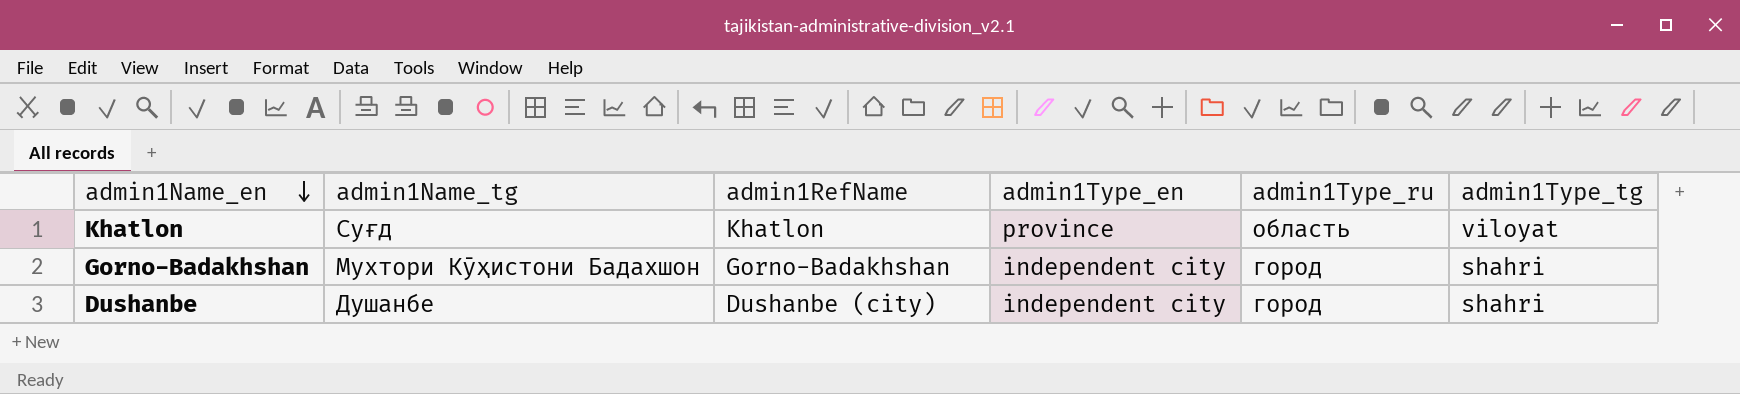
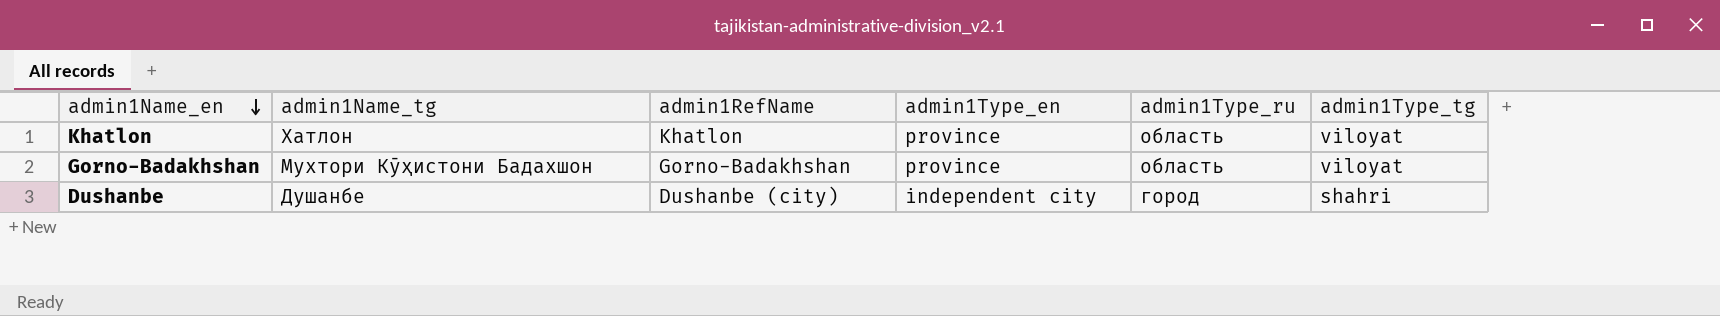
Khatlon | admin1Name_tg: Суғд -> Хатлон
Gorno-Badakhshan | admin1Type_en: independent city -> province
Gorno-Badakhshan | admin1Type_ru: город -> область
Gorno-Badakhshan | admin1Type_tg: shahri -> viloyat

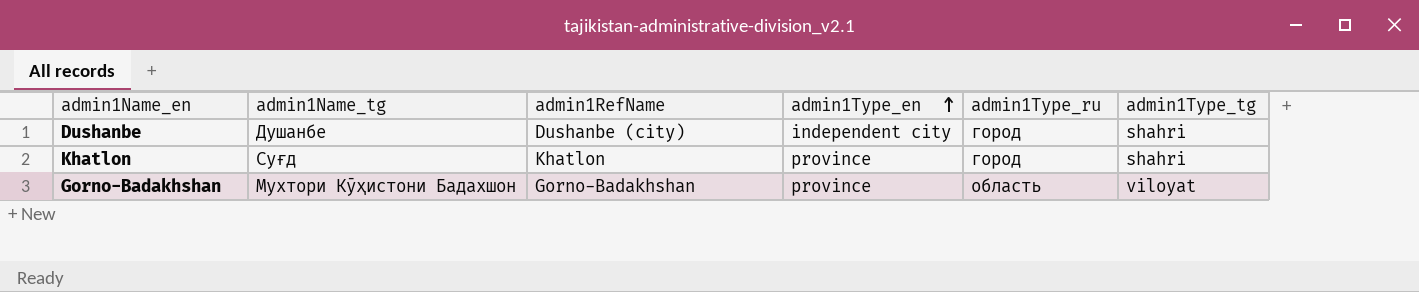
row order: admin1Name_en descending -> admin1Type_en ascending
Khatlon | admin1Name_tg: Хатлон -> Суғд
Khatlon | admin1Type_ru: область -> город
Khatlon | admin1Type_tg: viloyat -> shahri

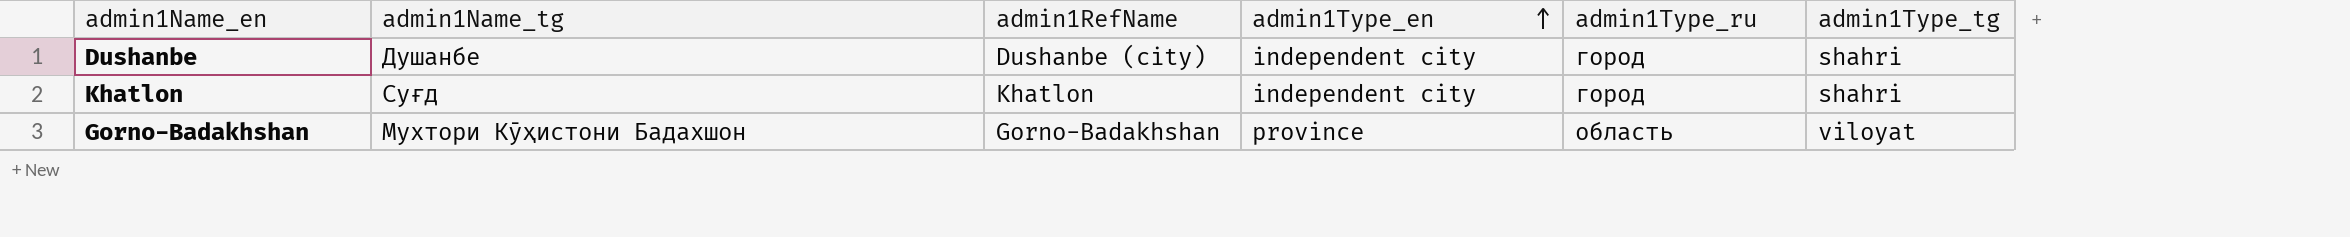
Khatlon | admin1Type_en: province -> independent city

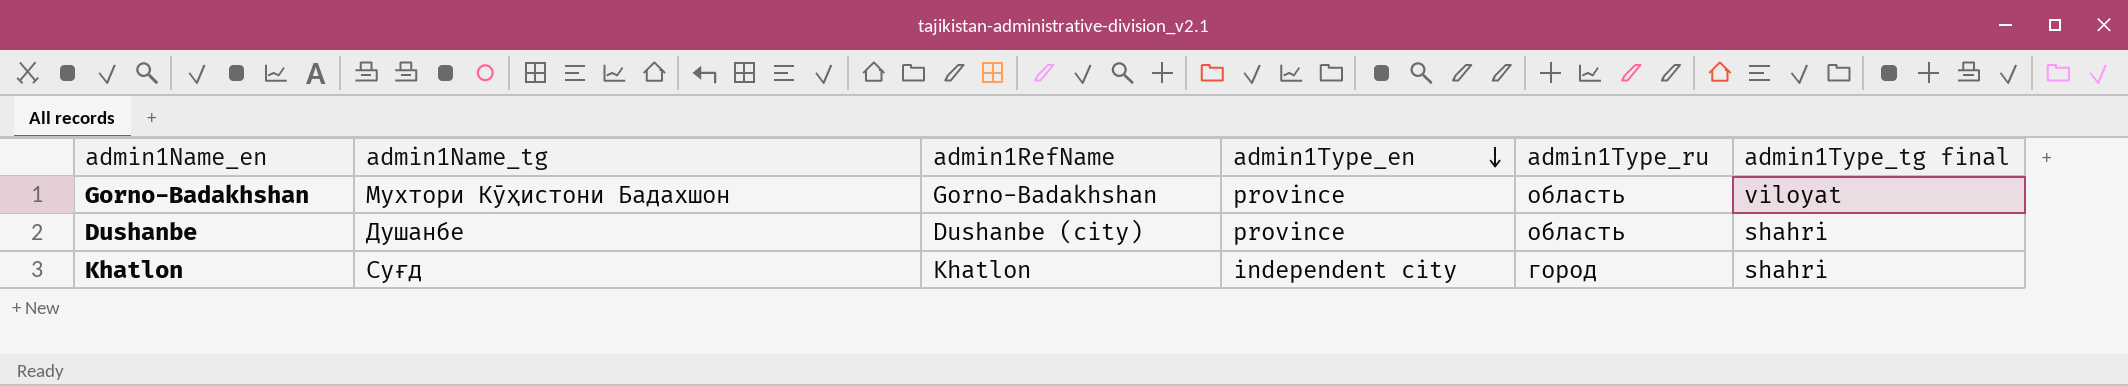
row order: admin1Type_en ascending -> admin1Type_en descending
column name: admin1Type_tg -> admin1Type_tg final
Dushanbe | admin1Type_en: independent city -> province
Dushanbe | admin1Type_ru: город -> область

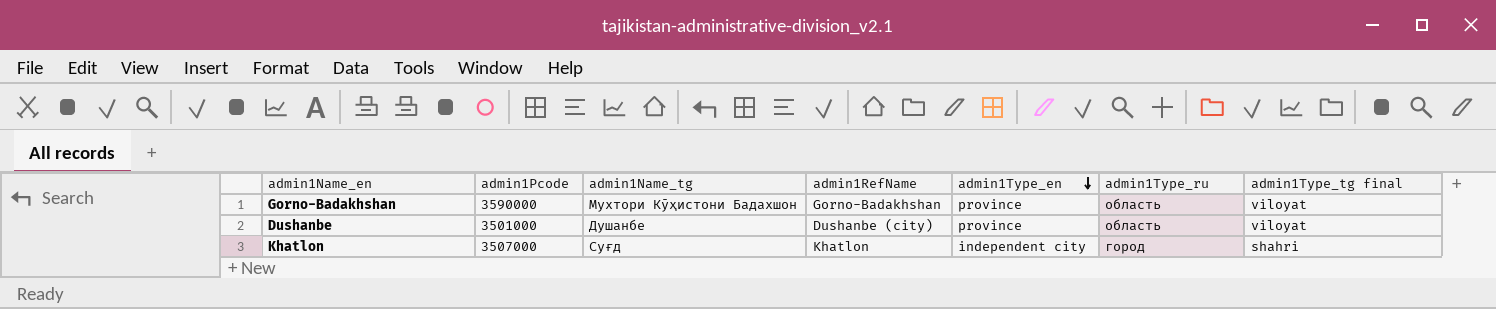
column admin1Pcode | position: none -> 2
Dushanbe | admin1Type_tg final: shahri -> viloyat

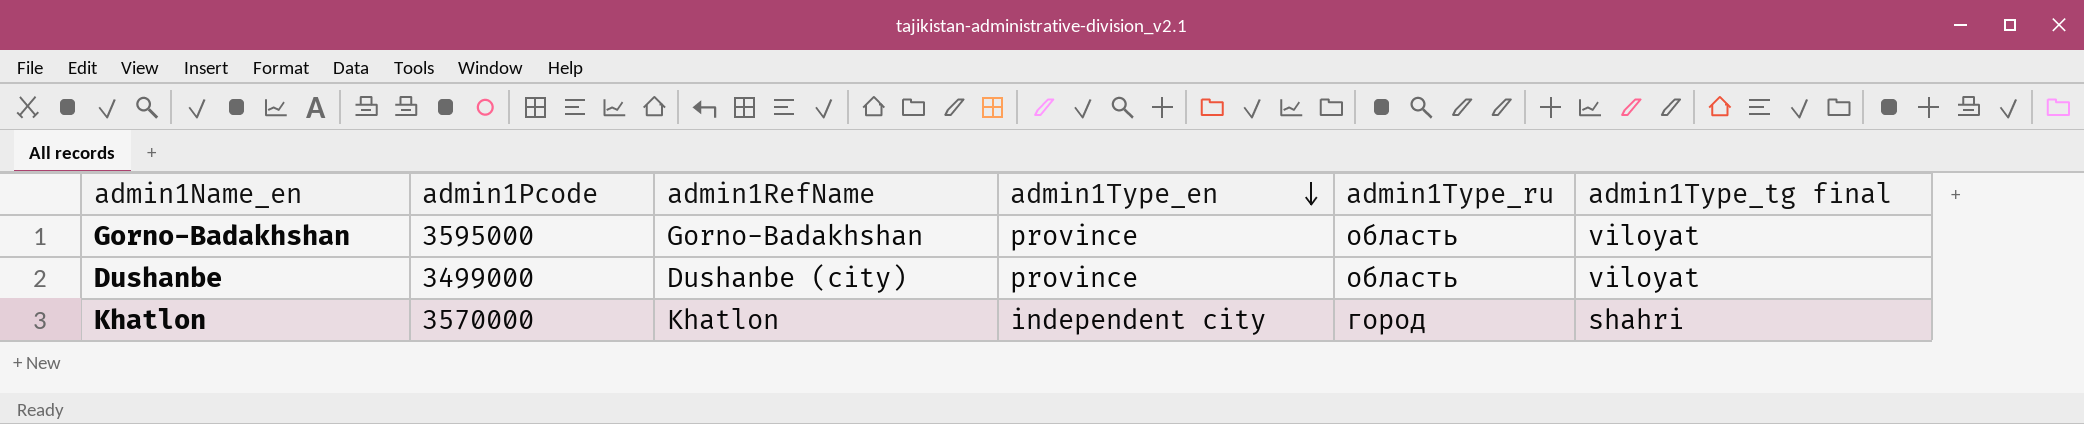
column admin1Name_tg | position: 3 -> none
Gorno-Badakhshan | admin1Pcode: 3590000 -> 3595000
Dushanbe | admin1Pcode: 3501000 -> 3499000
Khatlon | admin1Pcode: 3507000 -> 3570000

